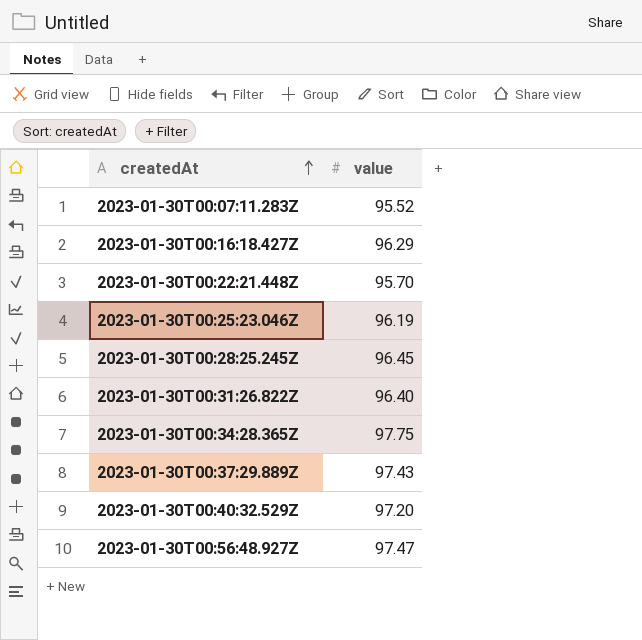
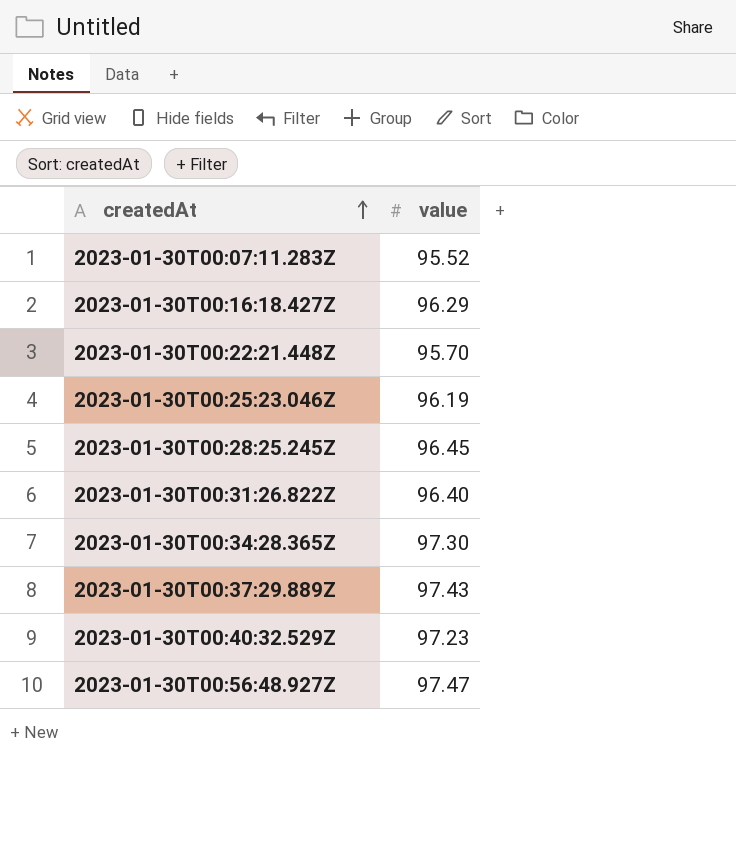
2023-01-30T00:34:28.365Z | value: 97.75 -> 97.30
2023-01-30T00:40:32.529Z | value: 97.20 -> 97.23

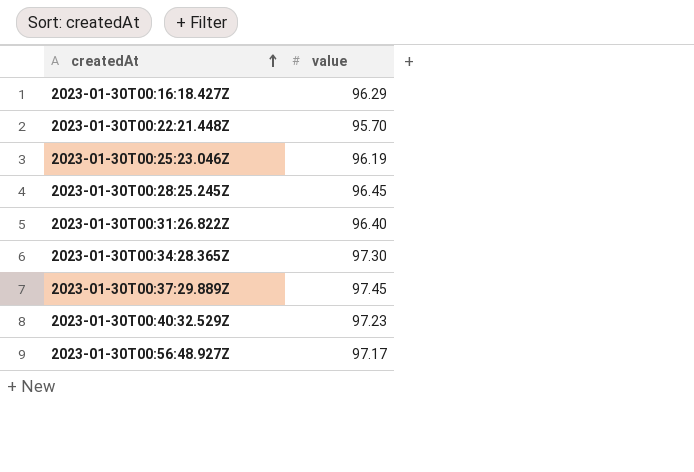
row 2023-01-30T00:07:11.283Z: 95.52 -> none
2023-01-30T00:37:29.889Z | value: 97.43 -> 97.45
2023-01-30T00:56:48.927Z | value: 97.47 -> 97.17

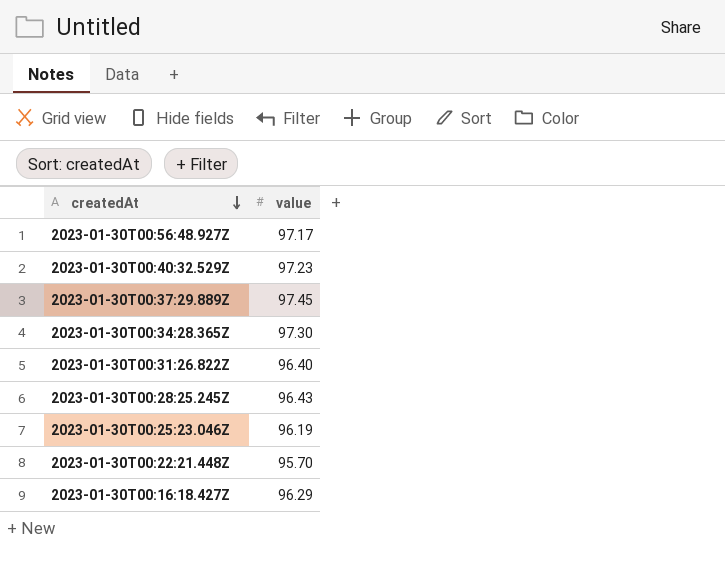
row order: createdAt ascending -> createdAt descending
2023-01-30T00:28:25.245Z | value: 96.45 -> 96.43

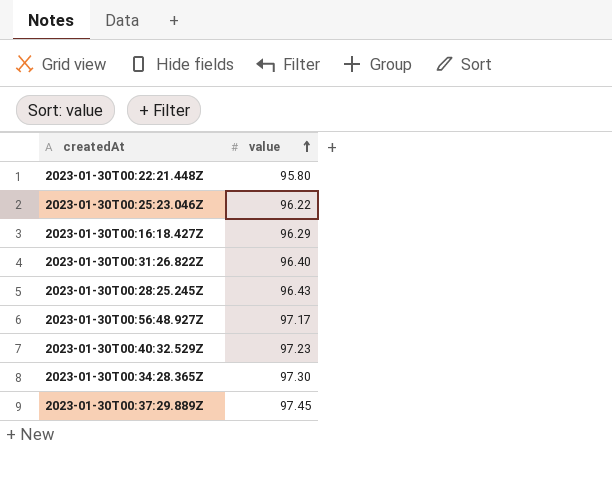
row order: createdAt descending -> value ascending
2023-01-30T00:22:21.448Z | value: 95.70 -> 95.80
2023-01-30T00:25:23.046Z | value: 96.19 -> 96.22

